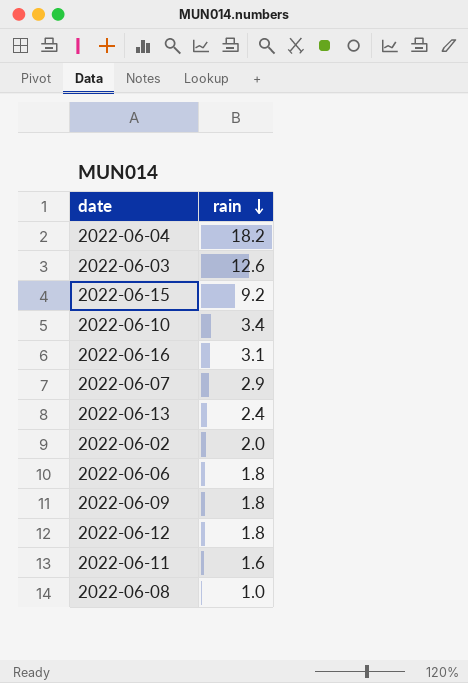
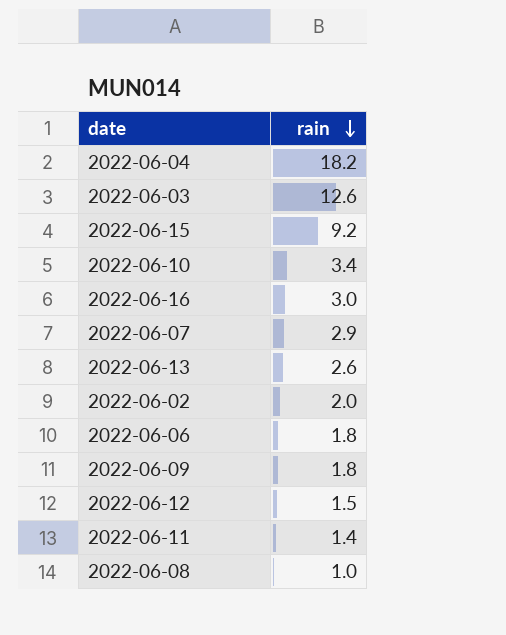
2022-06-16 | rain: 3.1 -> 3.0
2022-06-13 | rain: 2.4 -> 2.6
2022-06-12 | rain: 1.8 -> 1.5
2022-06-11 | rain: 1.6 -> 1.4

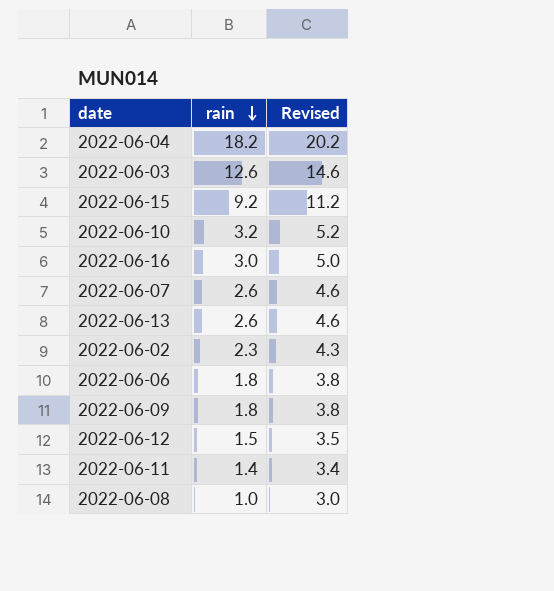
column Revised | formula: none -> [rain] + 2
2022-06-10 | rain: 3.4 -> 3.2
2022-06-07 | rain: 2.9 -> 2.6
2022-06-02 | rain: 2.0 -> 2.3

